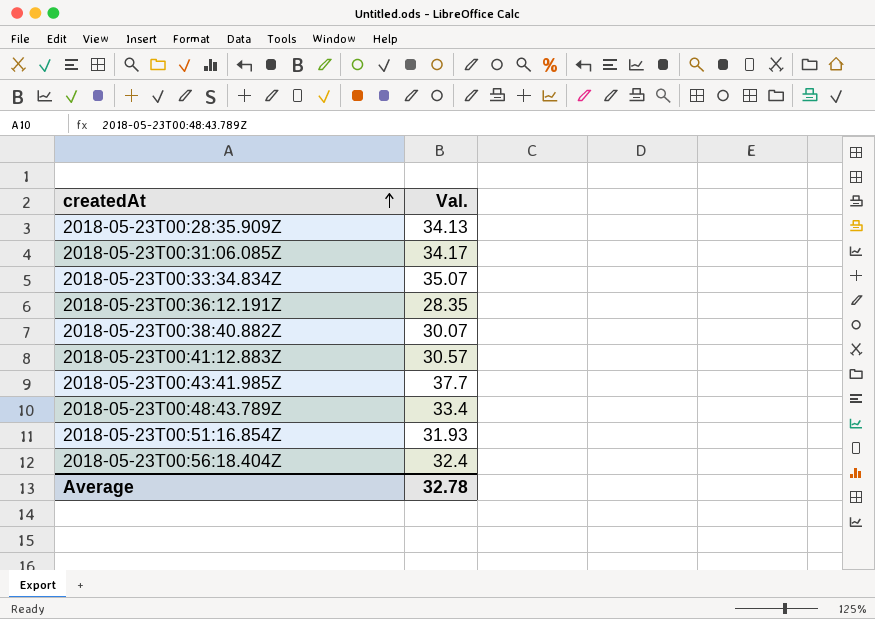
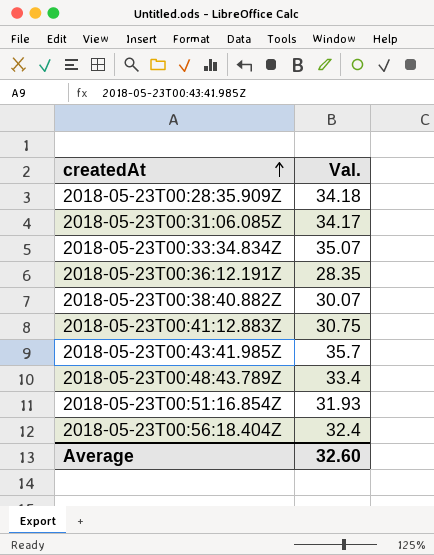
2018-05-23T00:28:35.909Z | Val.: 34.13 -> 34.18
2018-05-23T00:41:12.883Z | Val.: 30.57 -> 30.75
2018-05-23T00:43:41.985Z | Val.: 37.7 -> 35.7
Average | Val.: 32.78 -> 32.60

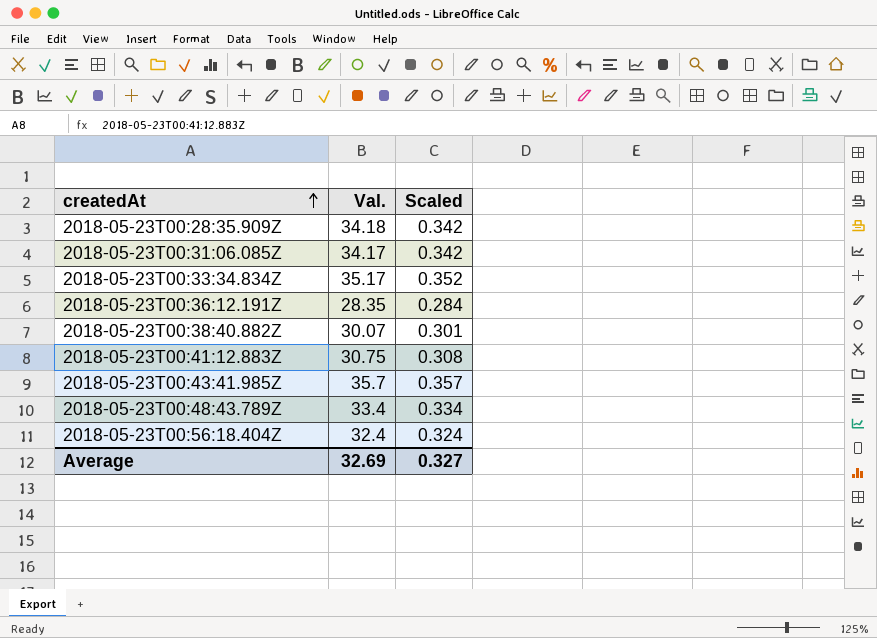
column Scaled | formula: none -> [Val.] * 0.01
row 2018-05-23T00:51:16.854Z: 31.93 -> none
2018-05-23T00:33:34.834Z | Val.: 35.07 -> 35.17
Average | Val.: 32.60 -> 32.69

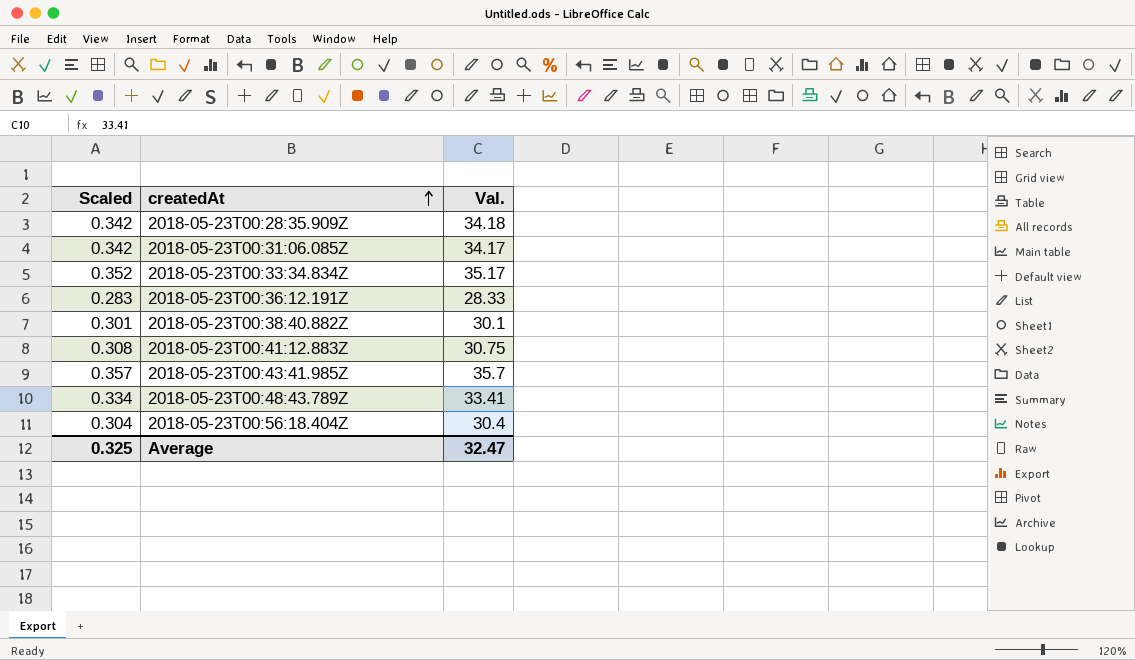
column Scaled | position: 3 -> 1
2018-05-23T00:36:12.191Z | Scaled: 0.284 -> 0.283
2018-05-23T00:36:12.191Z | Val.: 28.35 -> 28.33
2018-05-23T00:38:40.882Z | Val.: 30.07 -> 30.1
2018-05-23T00:48:43.789Z | Val.: 33.4 -> 33.41
2018-05-23T00:56:18.404Z | Scaled: 0.324 -> 0.304
2018-05-23T00:56:18.404Z | Val.: 32.4 -> 30.4
Average | Scaled: 0.327 -> 0.325
Average | Val.: 32.69 -> 32.47

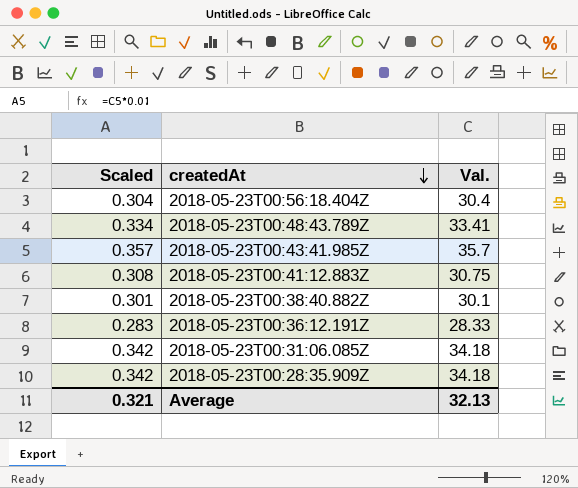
row order: createdAt ascending -> createdAt descending
row 2018-05-23T00:33:34.834Z: 0.352 | 35.17 -> none
2018-05-23T00:31:06.085Z | Val.: 34.17 -> 34.18
Average | Scaled: 0.325 -> 0.321
Average | Val.: 32.47 -> 32.13

